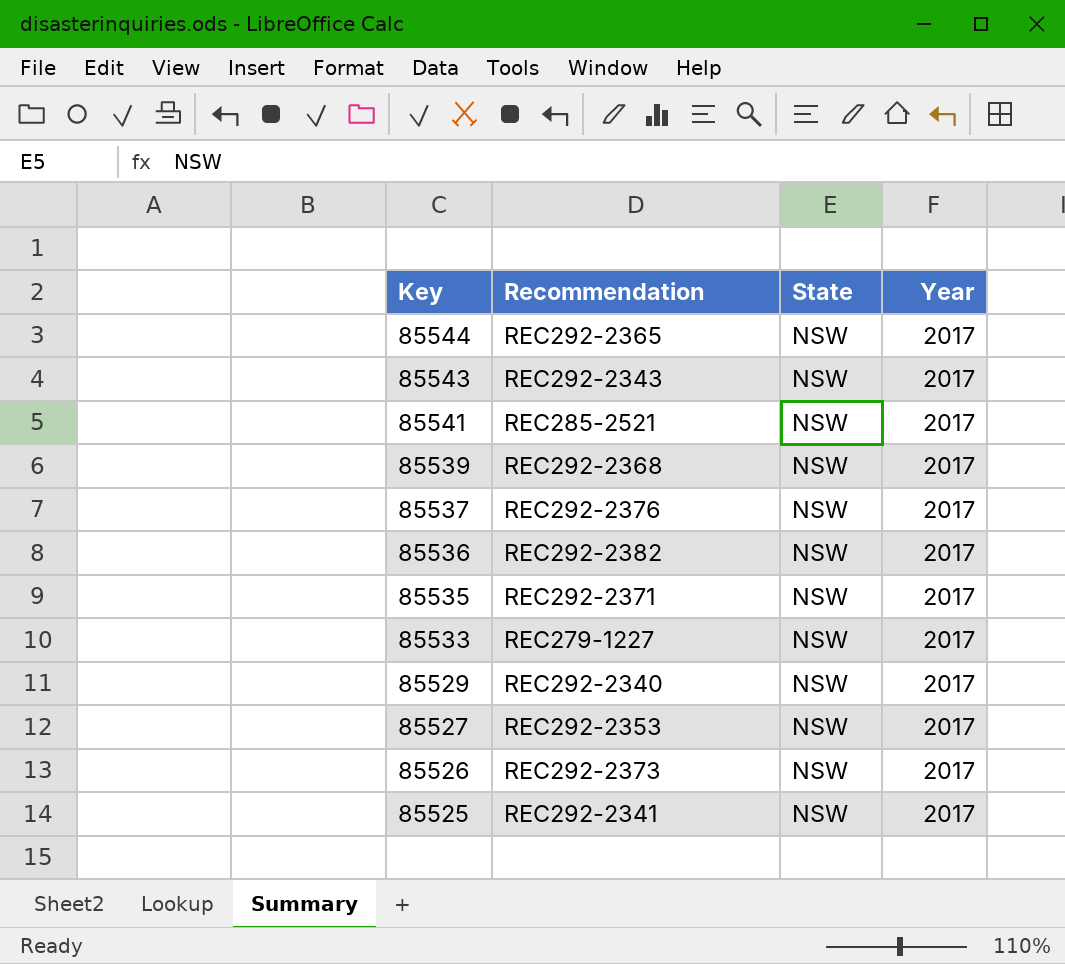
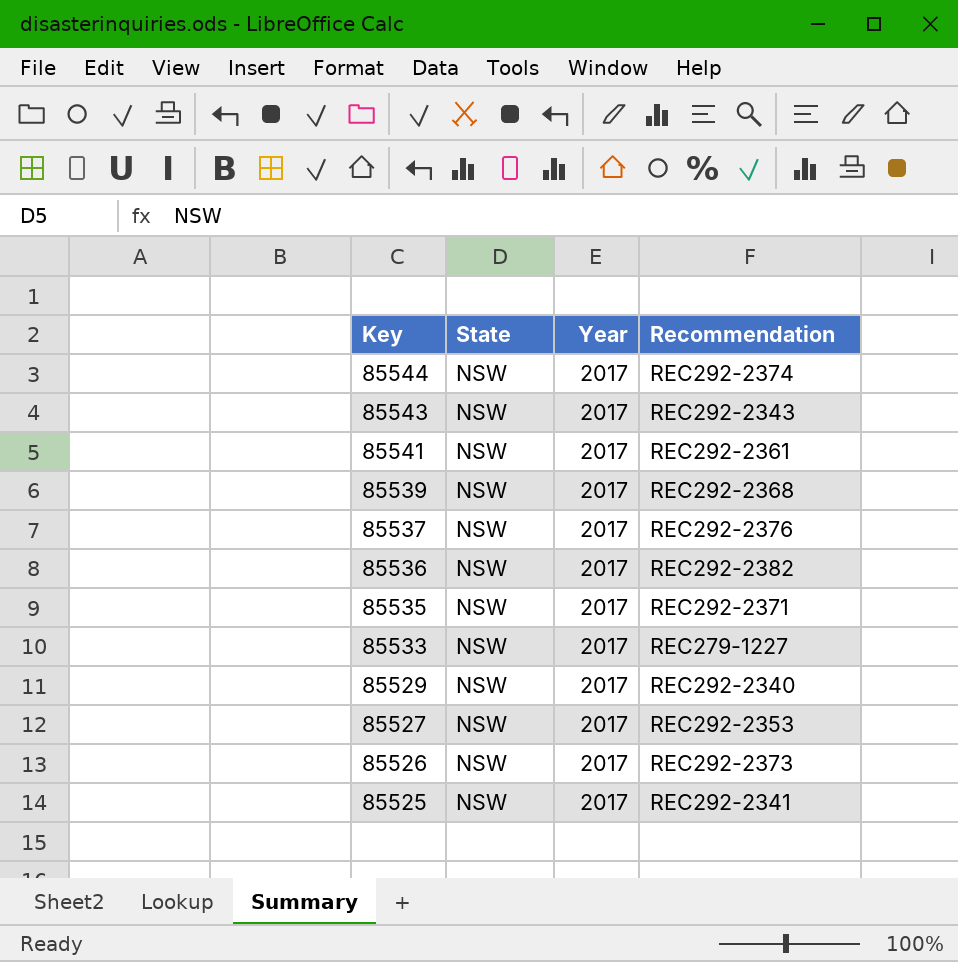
column Recommendation | position: 2 -> 4
85544 | Recommendation: REC292-2365 -> REC292-2374
85541 | Recommendation: REC285-2521 -> REC292-2361

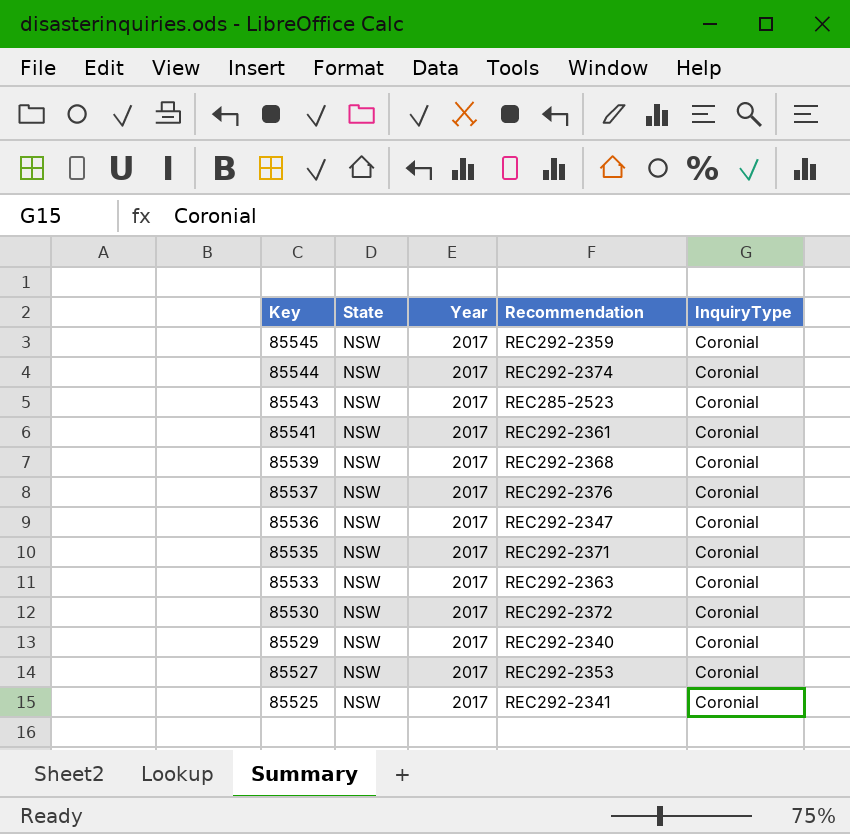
column InquiryType | position: none -> 5
row 85526: NSW | 2017 | REC292-2373 -> none
row 85545: none -> NSW | 2017 | REC292-2359 | Coronial
85543 | Recommendation: REC292-2343 -> REC285-2523
85536 | Recommendation: REC292-2382 -> REC292-2347
85533 | Recommendation: REC279-1227 -> REC292-2363
row 85530: none -> NSW | 2017 | REC292-2372 | Coronial

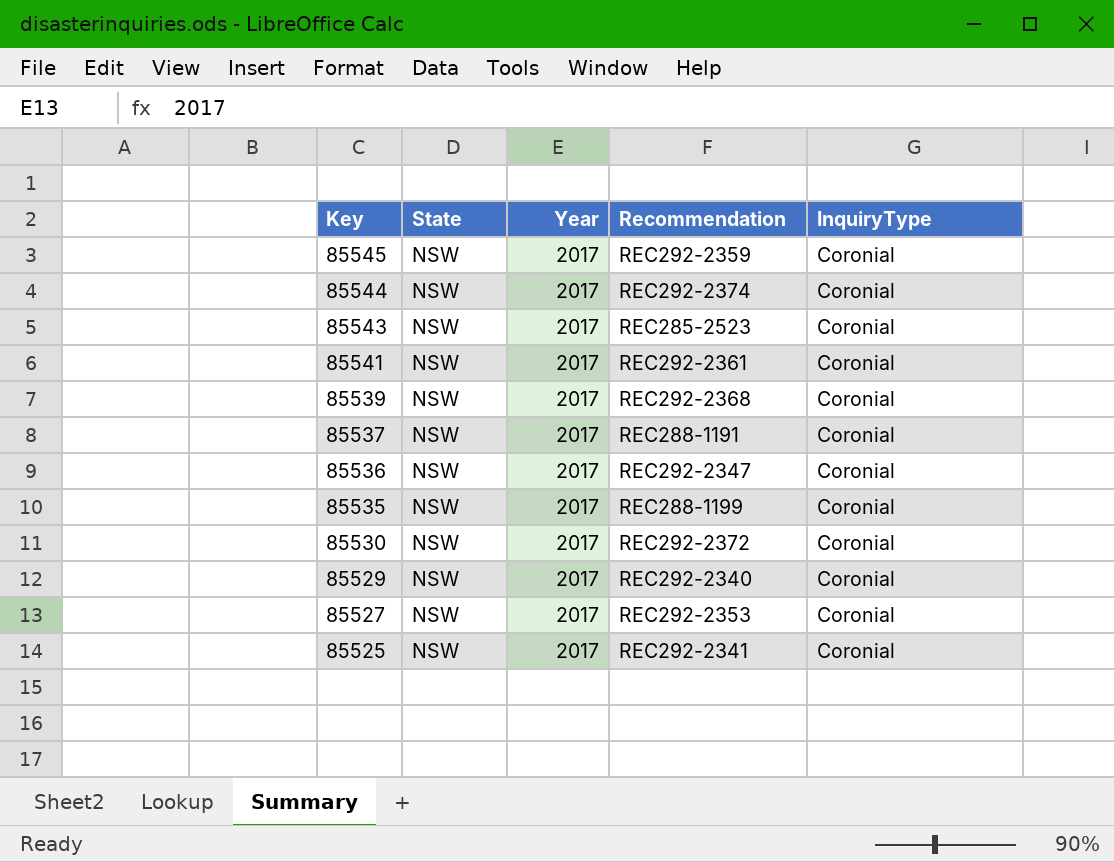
row 85533: NSW | 2017 | REC292-2363 | Coronial -> none
85537 | Recommendation: REC292-2376 -> REC288-1191
85535 | Recommendation: REC292-2371 -> REC288-1199

